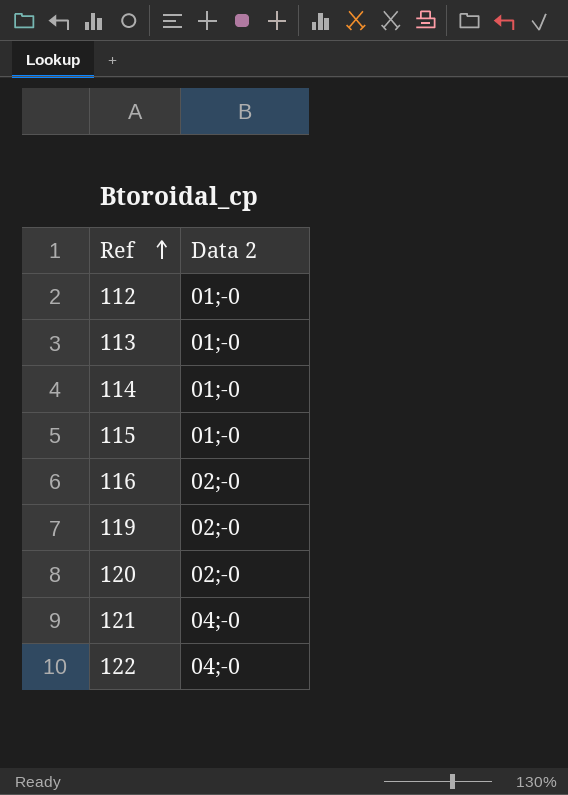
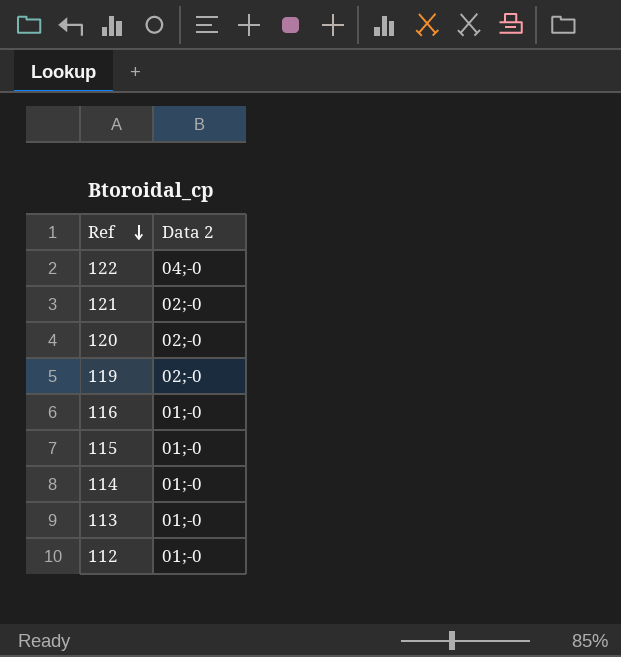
row order: Ref ascending -> Ref descending
121 | Data 2: 04;-0 -> 02;-0
116 | Data 2: 02;-0 -> 01;-0

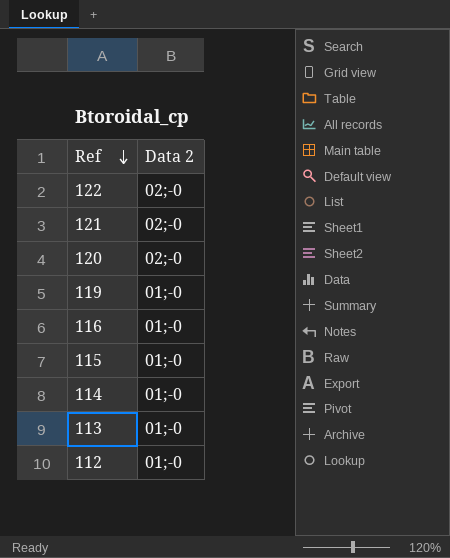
122 | Data 2: 04;-0 -> 02;-0
119 | Data 2: 02;-0 -> 01;-0

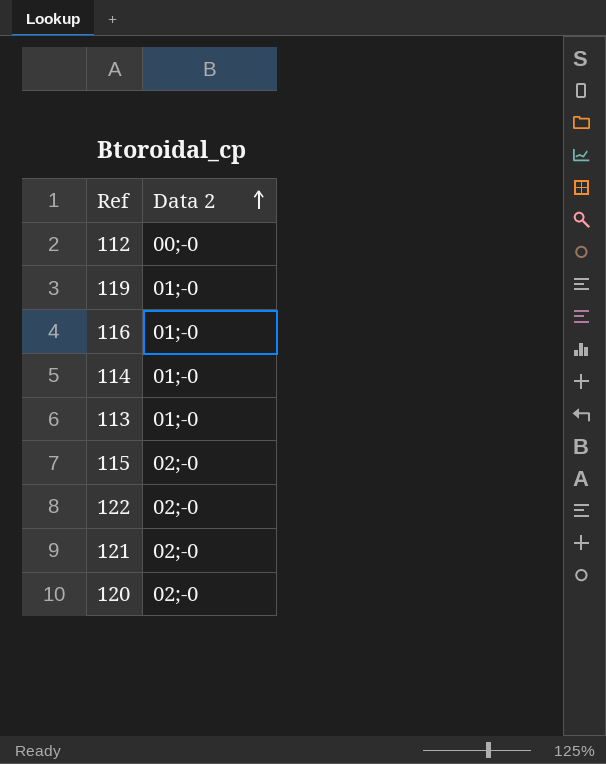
row order: Ref descending -> Data 2 ascending
112 | Data 2: 01;-0 -> 00;-0
115 | Data 2: 01;-0 -> 02;-0

